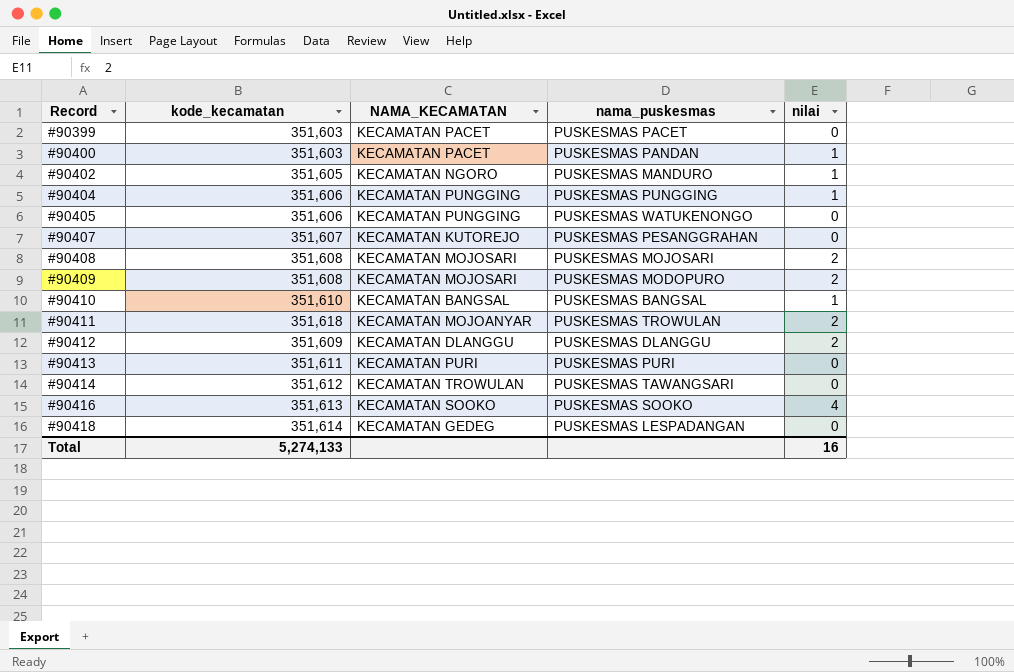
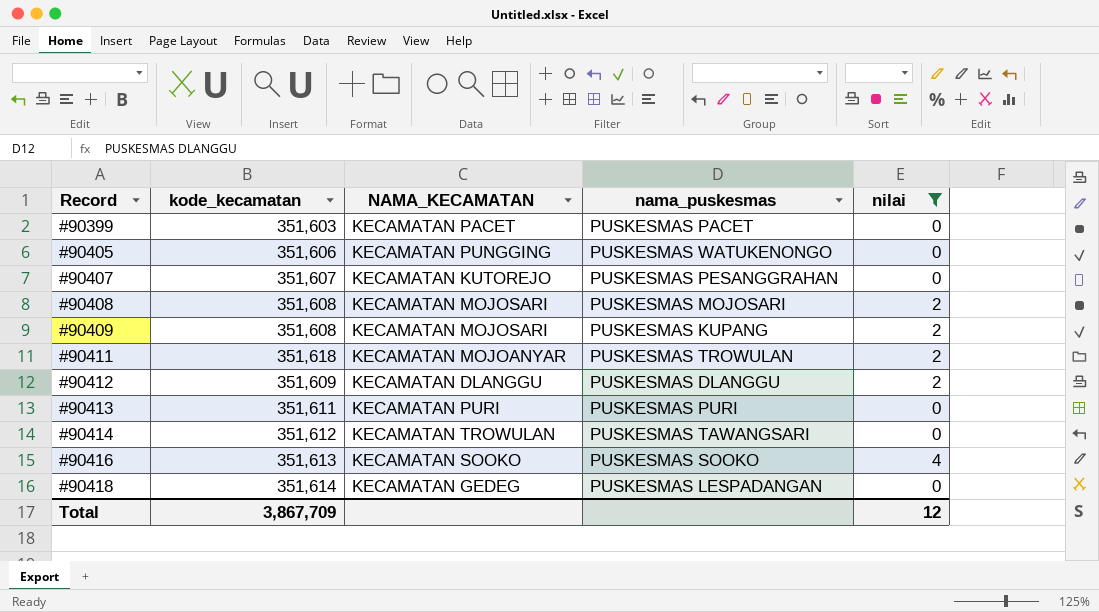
filter: none -> nilai != 1
#90409 | nama_puskesmas: PUSKESMAS MODOPURO -> PUSKESMAS KUPANG
Total | kode_kecamatan: 5,274,133 -> 3,867,709
Total | nilai: 16 -> 12

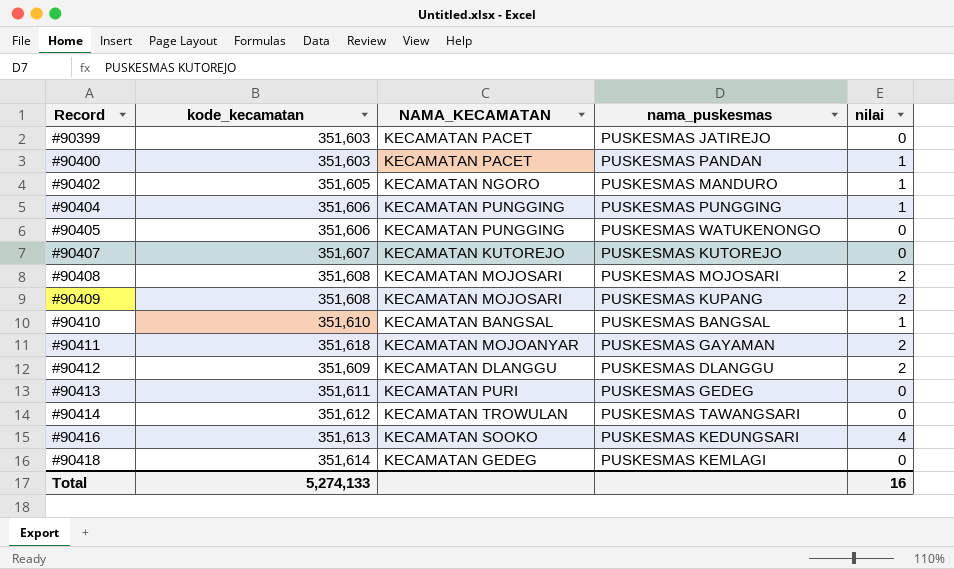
filter: nilai != 1 -> none
#90399 | nama_puskesmas: PUSKESMAS PACET -> PUSKESMAS JATIREJO
#90407 | nama_puskesmas: PUSKESMAS PESANGGRAHAN -> PUSKESMAS KUTOREJO
#90411 | nama_puskesmas: PUSKESMAS TROWULAN -> PUSKESMAS GAYAMAN
#90413 | nama_puskesmas: PUSKESMAS PURI -> PUSKESMAS GEDEG
#90416 | nama_puskesmas: PUSKESMAS SOOKO -> PUSKESMAS KEDUNGSARI
#90418 | nama_puskesmas: PUSKESMAS LESPADANGAN -> PUSKESMAS KEMLAGI
Total | kode_kecamatan: 3,867,709 -> 5,274,133
Total | nilai: 12 -> 16

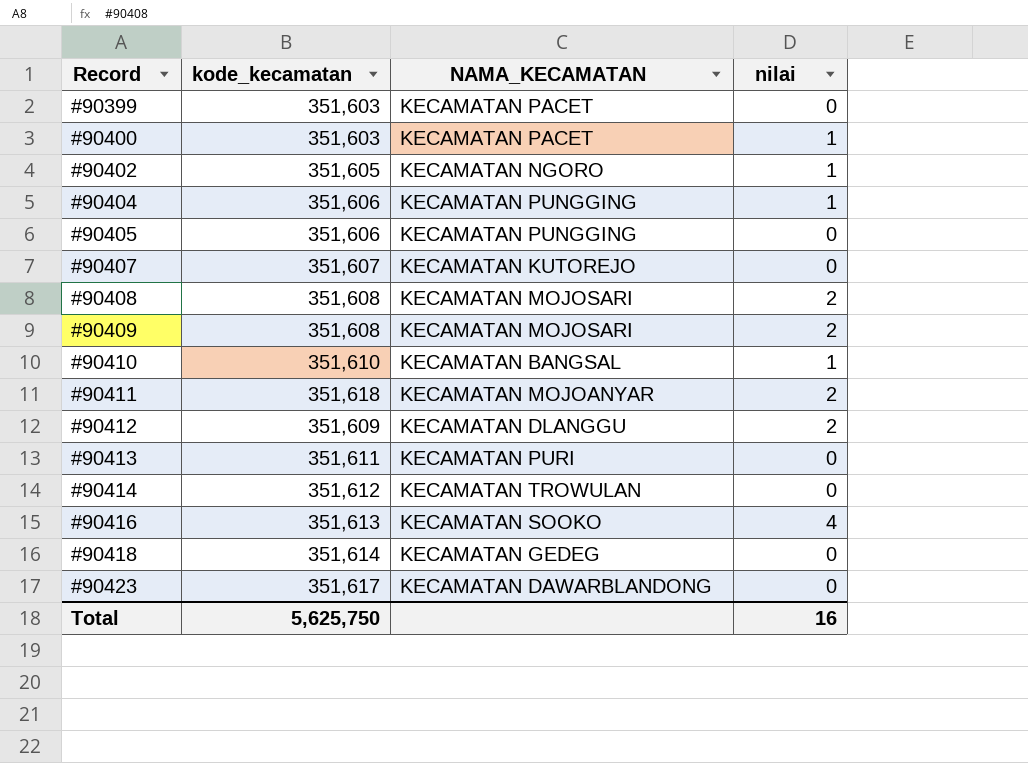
column nama_puskesmas | position: 4 -> none
row #90423: none -> 351,617 | KECAMATAN DAWARBLANDONG | 0
Total | kode_kecamatan: 5,274,133 -> 5,625,750

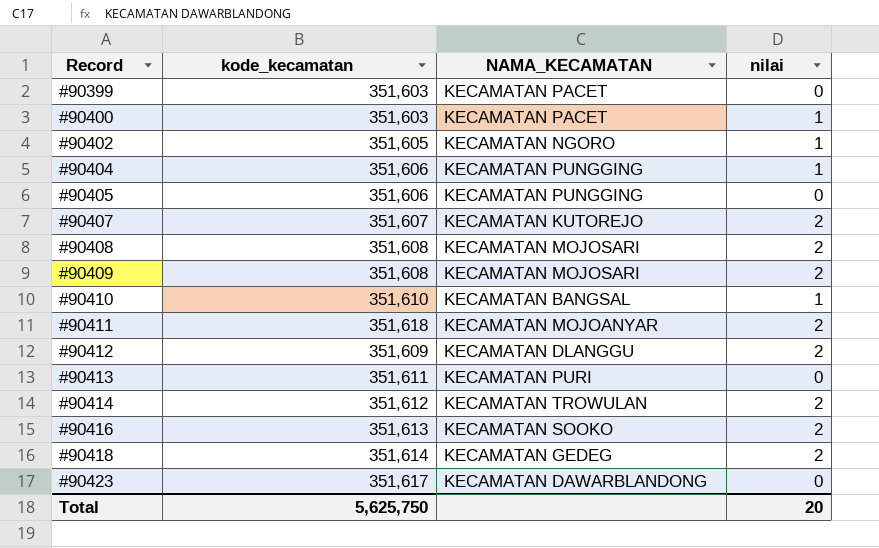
#90407 | nilai: 0 -> 2
#90414 | nilai: 0 -> 2
#90416 | nilai: 4 -> 2
#90418 | nilai: 0 -> 2
Total | nilai: 16 -> 20

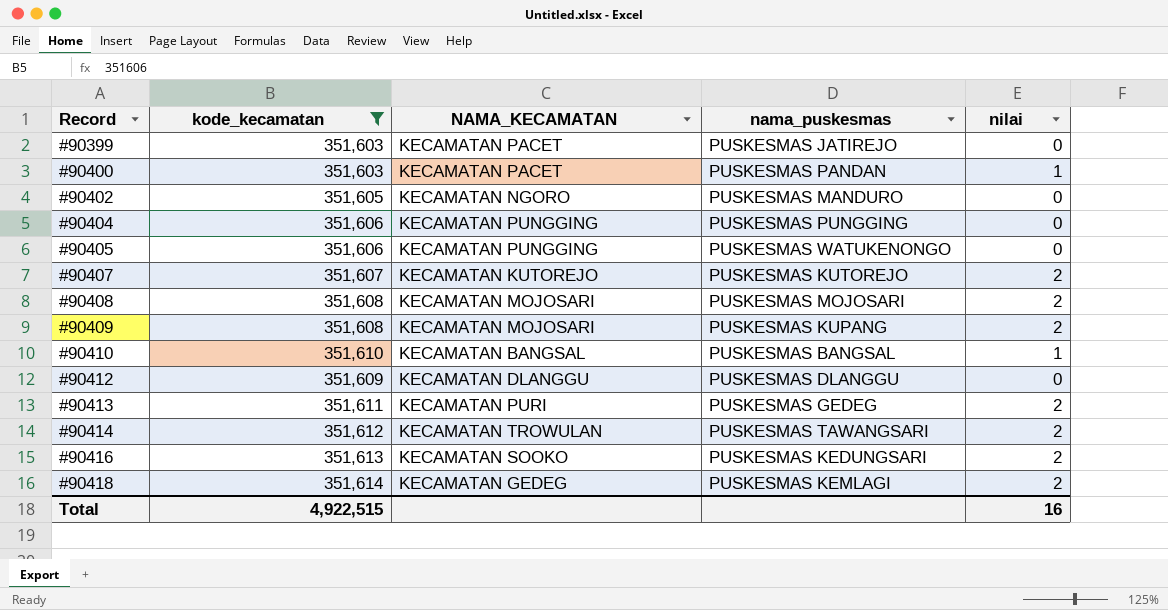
filter: none -> kode_kecamatan <= 351,614
column nama_puskesmas | position: none -> 4
#90402 | nilai: 1 -> 0
#90404 | nilai: 1 -> 0
#90412 | nilai: 2 -> 0
#90413 | nilai: 0 -> 2
Total | kode_kecamatan: 5,625,750 -> 4,922,515
Total | nilai: 20 -> 16

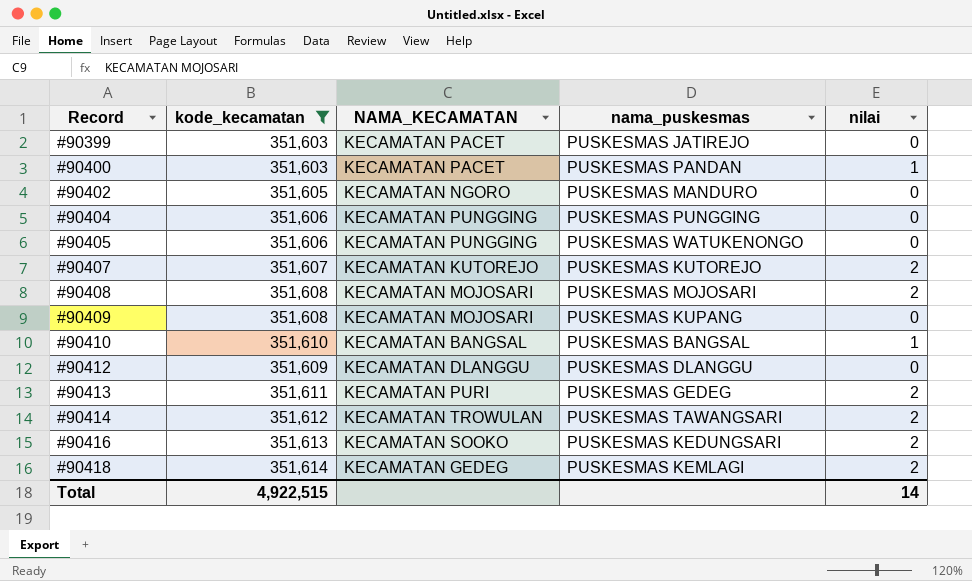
#90409 | nilai: 2 -> 0
Total | nilai: 16 -> 14

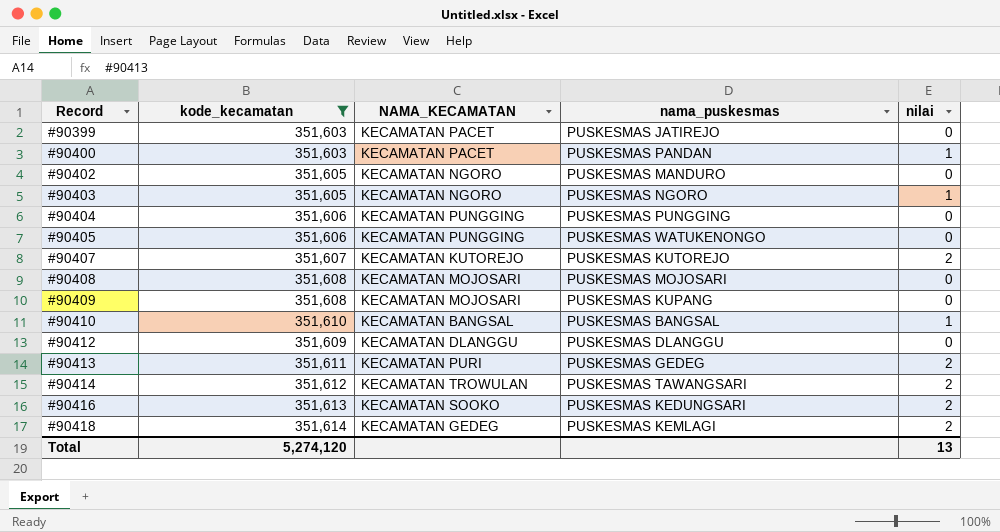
row #90403: none -> 351,605 | KECAMATAN NGORO | PUSKESMAS NGORO | 1
#90408 | nilai: 2 -> 0
Total | kode_kecamatan: 4,922,515 -> 5,274,120
Total | nilai: 14 -> 13

